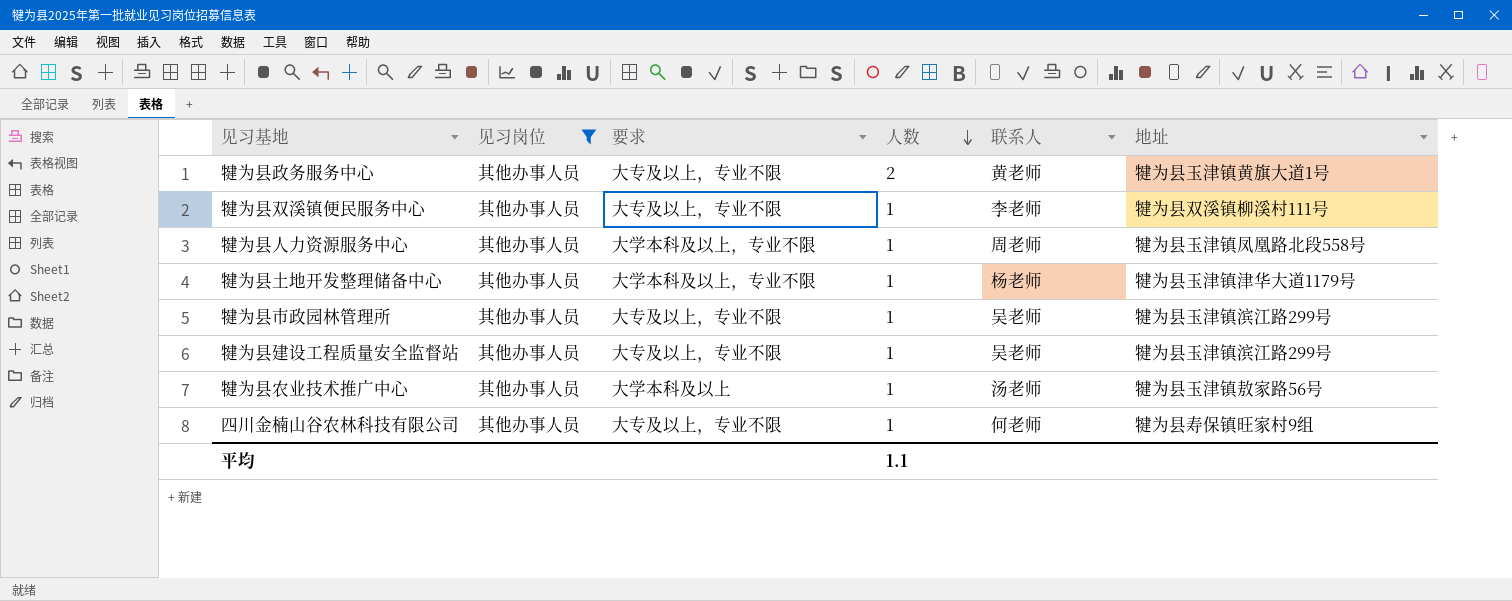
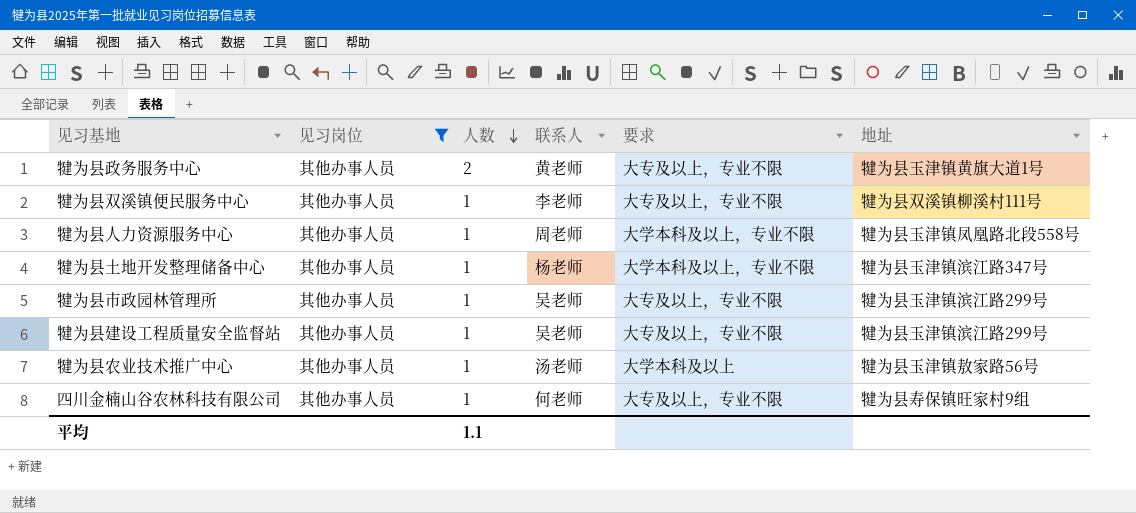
column 要求 | position: 3 -> 5
犍为县土地开发整理储备中心 | 地址: 犍为县玉津镇津华大道1179号 -> 犍为县玉津镇滨江路347号

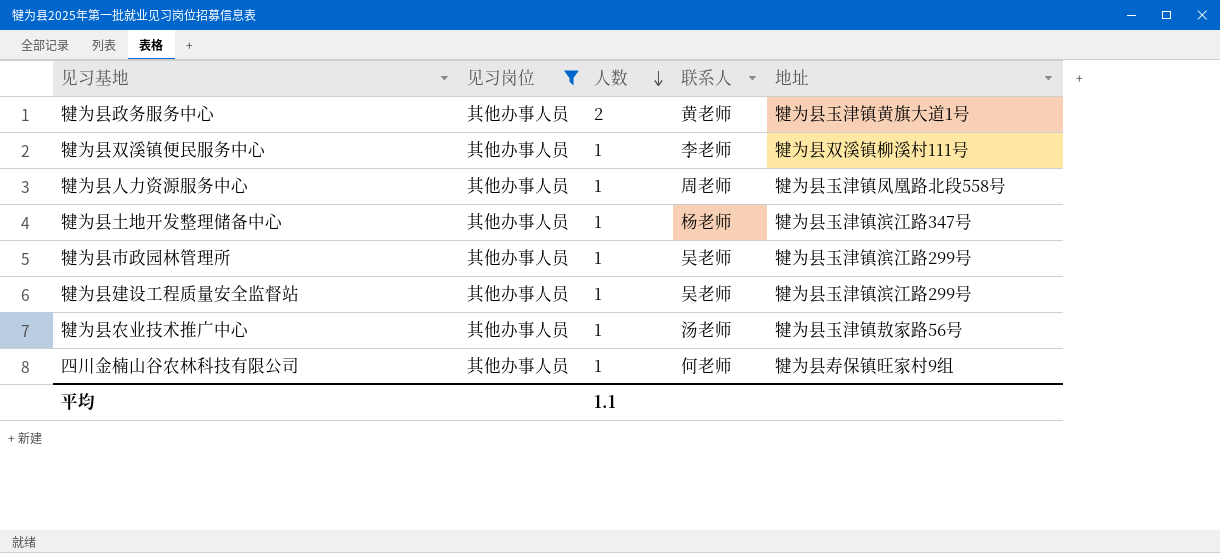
column 要求 | position: 5 -> none

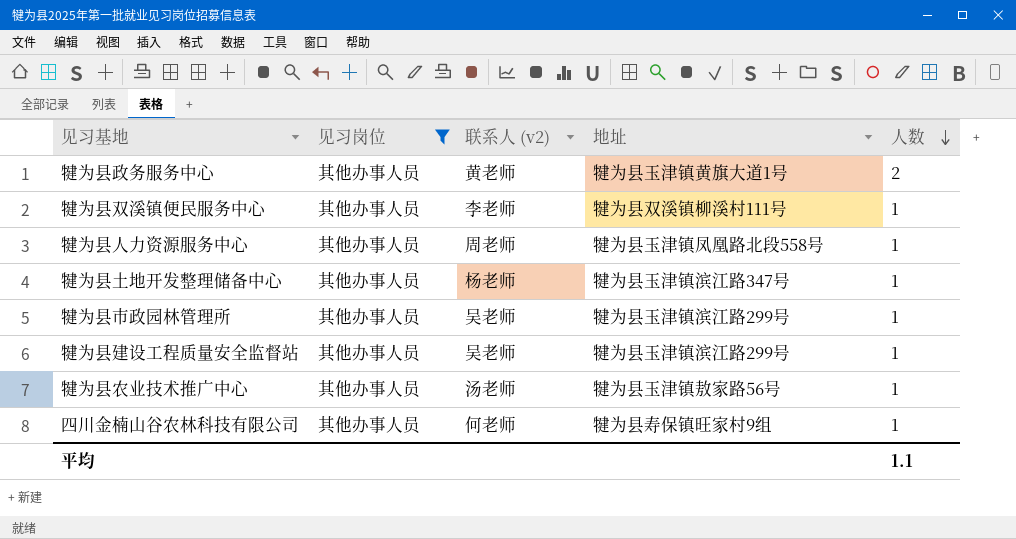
column name: 联系人 -> 联系人 (v2)
column 人数 | position: 3 -> 5

